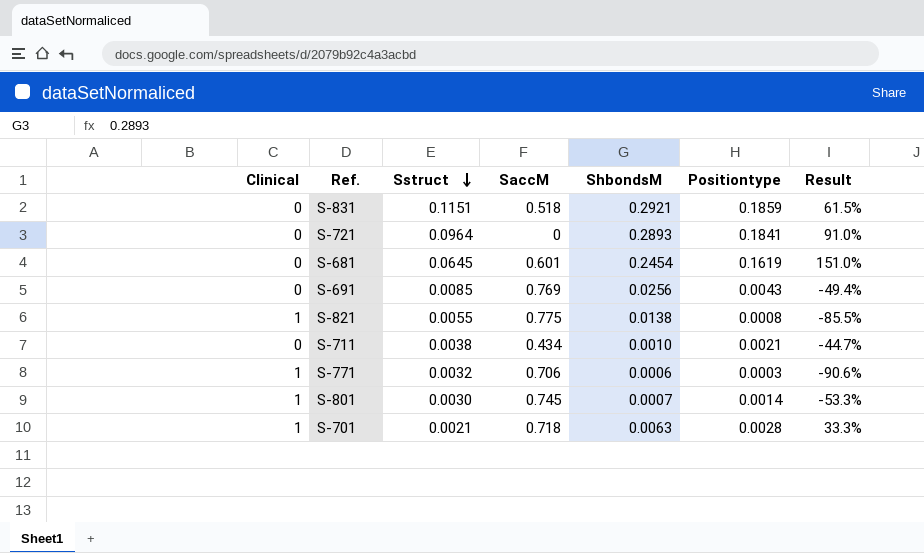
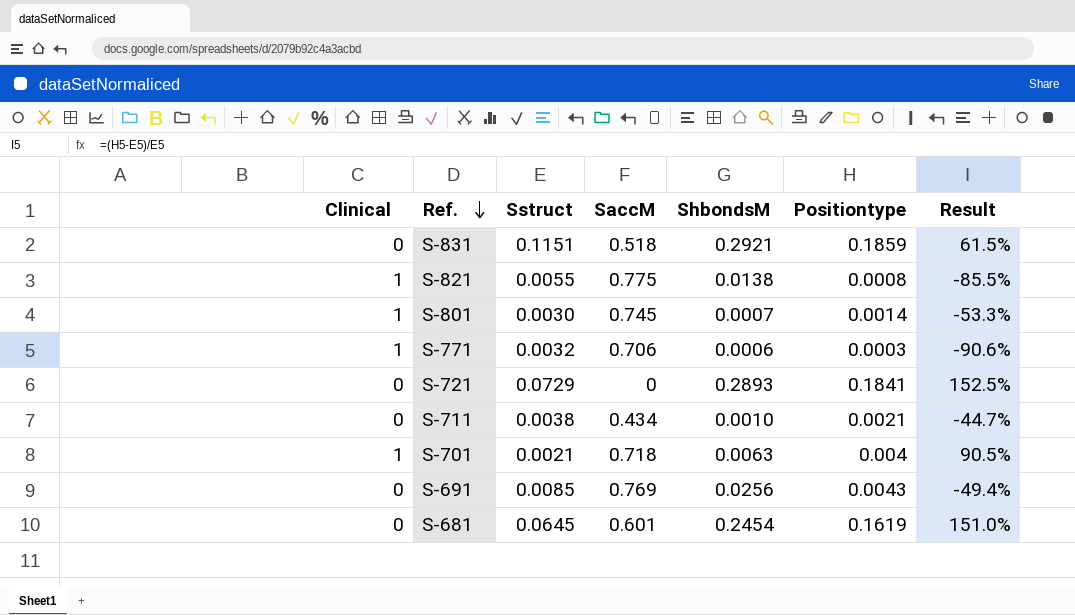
row order: Sstruct descending -> Ref. descending
S-721 | Sstruct: 0.0964 -> 0.0729
S-721 | Result: 91.0% -> 152.5%
S-701 | Positiontype: 0.0028 -> 0.004
S-701 | Result: 33.3% -> 90.5%

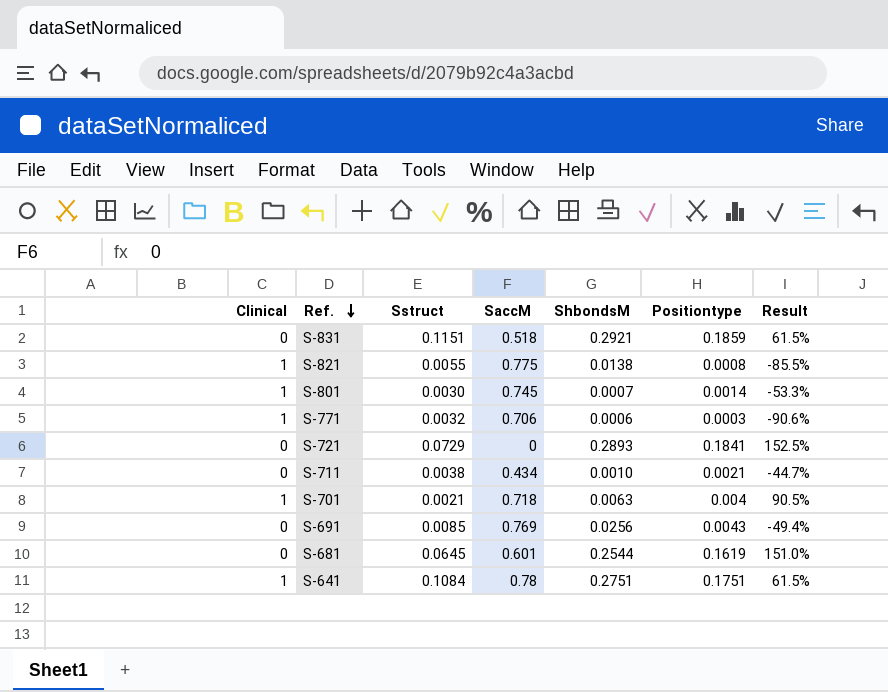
S-681 | ShbondsM: 0.2454 -> 0.2544
row S-641: none -> 1 | 0.1084 | 0.78 | 0.2751 | 0.1751 | 61.5%

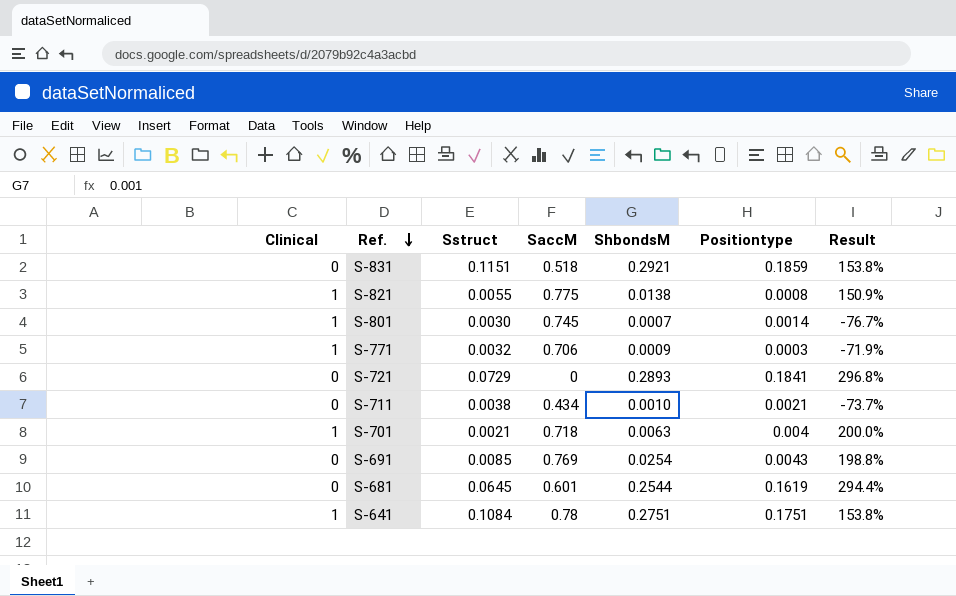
column Result | formula: ([Positiontype] - [Sstruct]) / [Sstruct] -> ([ShbondsM] - [Sstruct]) / [Sstruct]
S-771 | ShbondsM: 0.0006 -> 0.0009
S-691 | ShbondsM: 0.0256 -> 0.0254

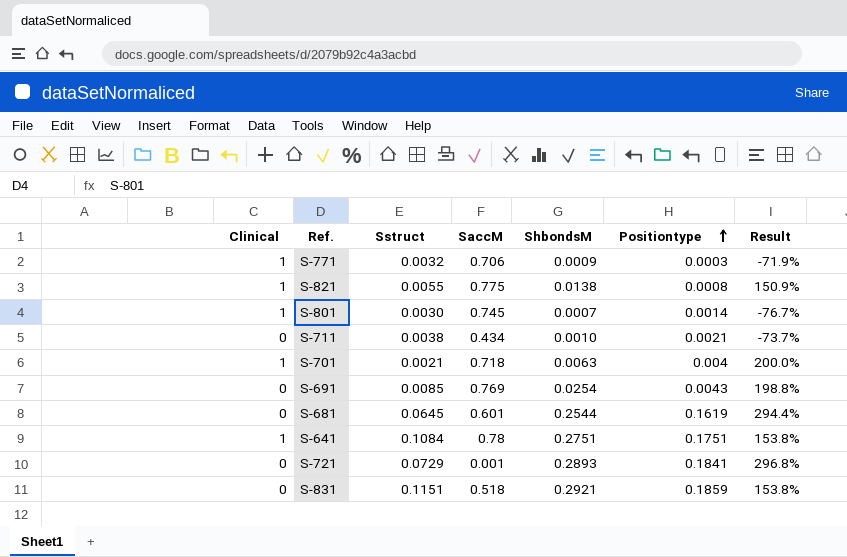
row order: Ref. descending -> Positiontype ascending
S-721 | SaccM: 0 -> 0.001

